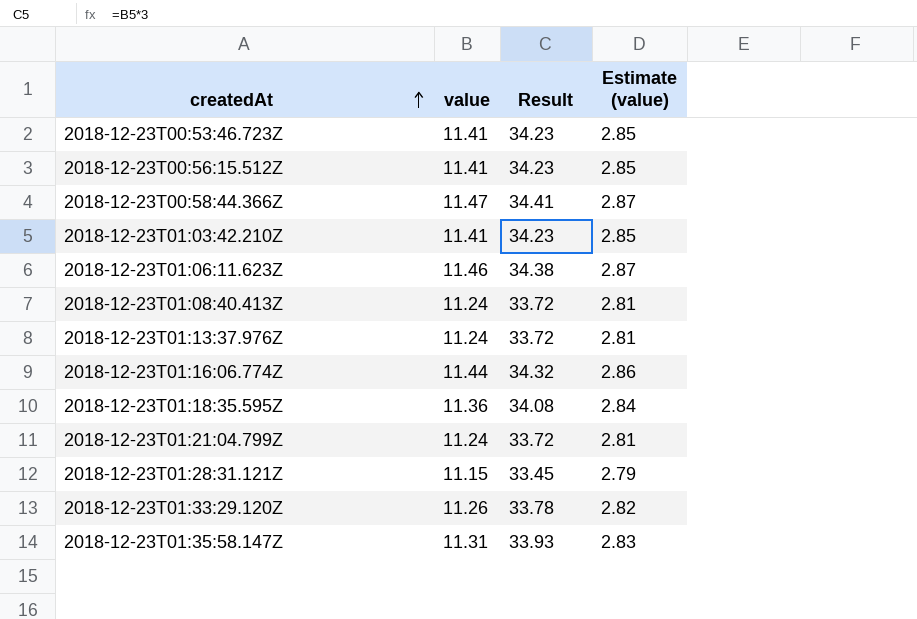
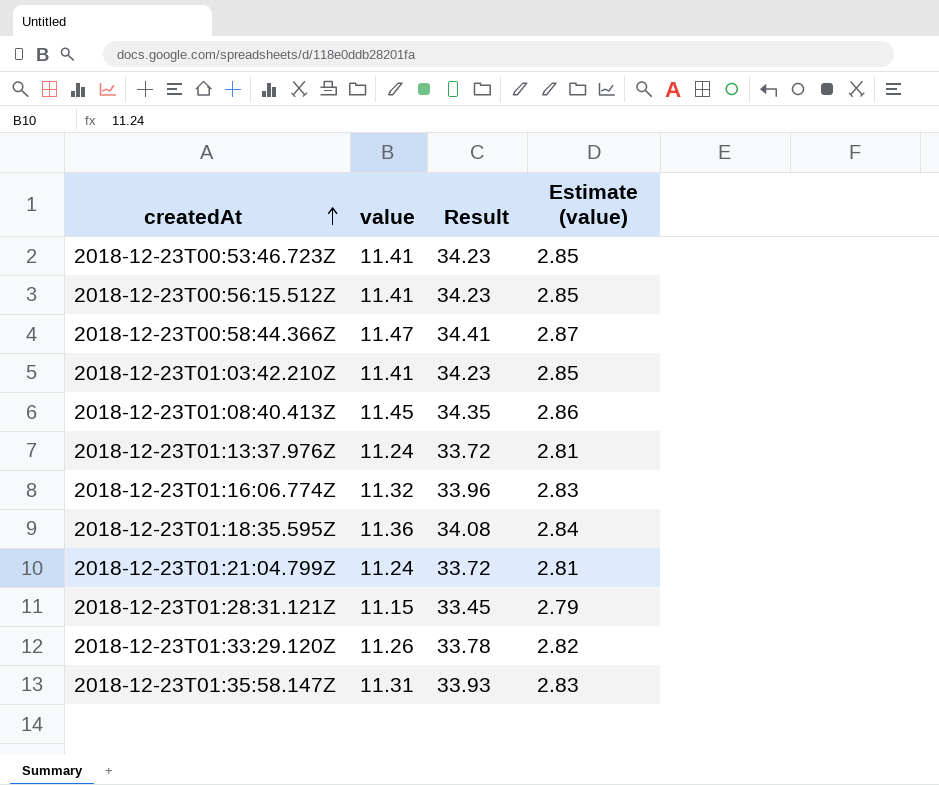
row 2018-12-23T01:06:11.623Z: 11.46 | 34.38 | 2.87 -> none
2018-12-23T01:08:40.413Z | value: 11.24 -> 11.45
2018-12-23T01:08:40.413Z | Result: 33.72 -> 34.35
2018-12-23T01:08:40.413Z | Estimate (value): 2.81 -> 2.86
2018-12-23T01:16:06.774Z | value: 11.44 -> 11.32
2018-12-23T01:16:06.774Z | Result: 34.32 -> 33.96
2018-12-23T01:16:06.774Z | Estimate (value): 2.86 -> 2.83

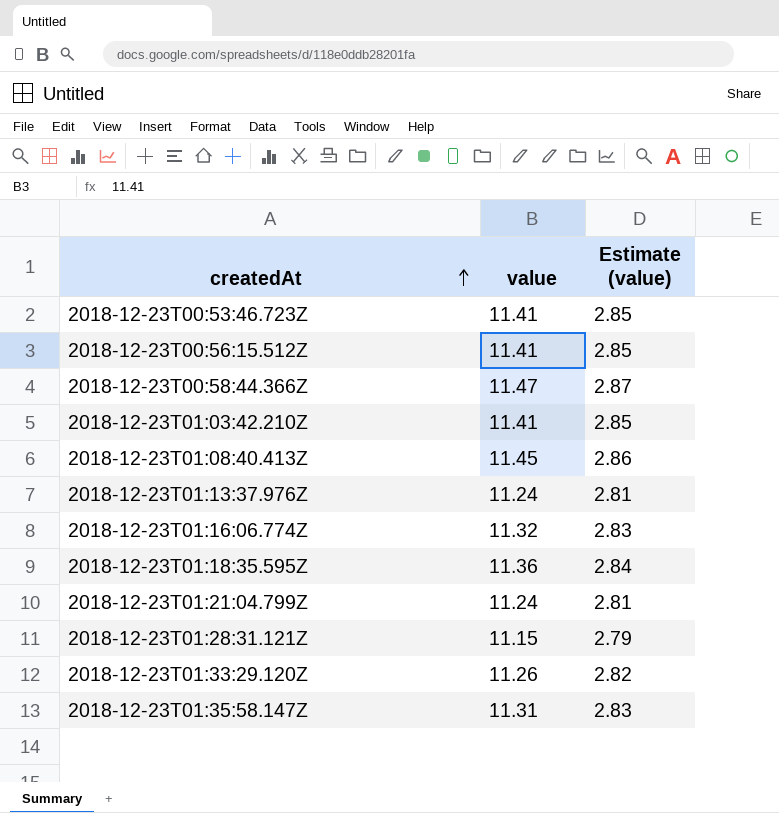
column Result | formula: [value] * 3 -> none

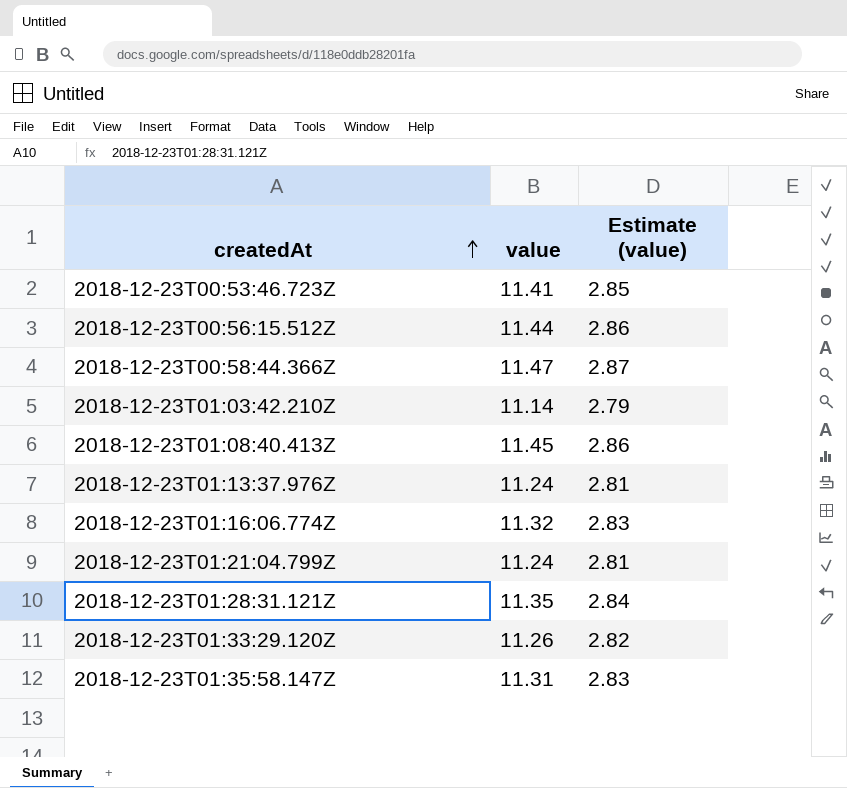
row 2018-12-23T01:18:35.595Z: 11.36 | 2.84 -> none
2018-12-23T00:56:15.512Z | value: 11.41 -> 11.44
2018-12-23T00:56:15.512Z | Estimate (value): 2.85 -> 2.86
2018-12-23T01:03:42.210Z | value: 11.41 -> 11.14
2018-12-23T01:03:42.210Z | Estimate (value): 2.85 -> 2.79
2018-12-23T01:28:31.121Z | value: 11.15 -> 11.35
2018-12-23T01:28:31.121Z | Estimate (value): 2.79 -> 2.84

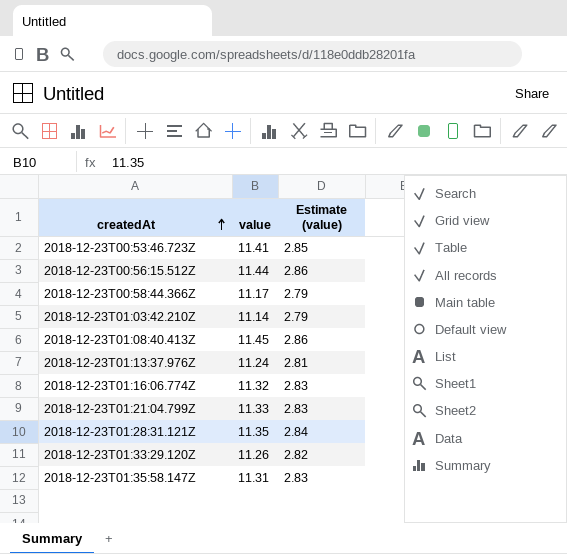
2018-12-23T00:58:44.366Z | value: 11.47 -> 11.17
2018-12-23T00:58:44.366Z | Estimate (value): 2.87 -> 2.79
2018-12-23T01:21:04.799Z | value: 11.24 -> 11.33
2018-12-23T01:21:04.799Z | Estimate (value): 2.81 -> 2.83

